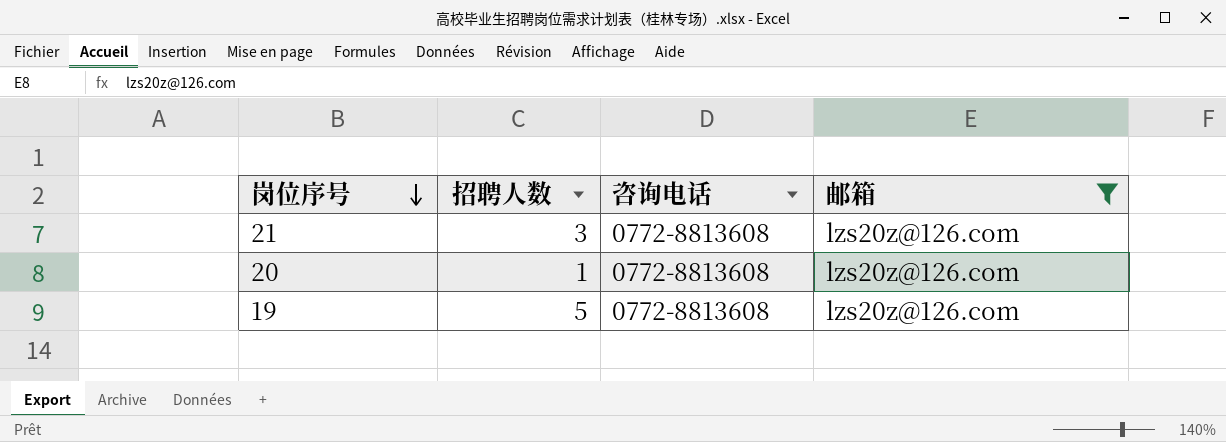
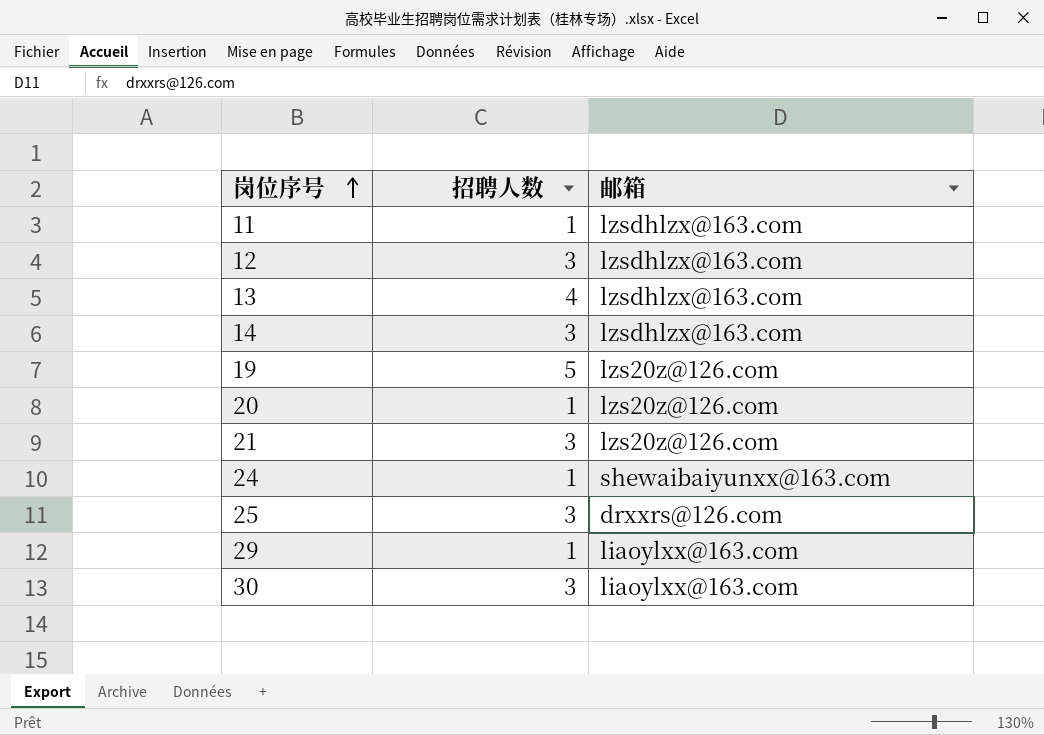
filter: 邮箱 = lzs20z@126.com -> none
row order: 岗位序号 descending -> 岗位序号 ascending
column 咨询电话 | position: 3 -> none

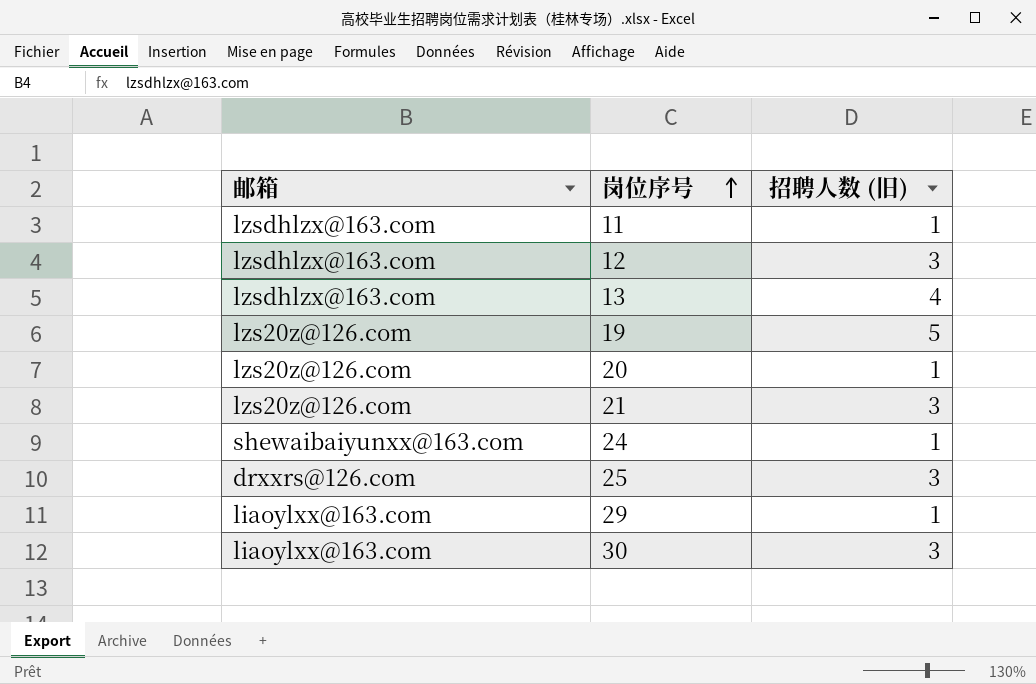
column 邮箱 | position: 3 -> 1
column name: 招聘人数 -> 招聘人数 (旧)
row 14: 3 | lzsdhlzx@163.com -> none

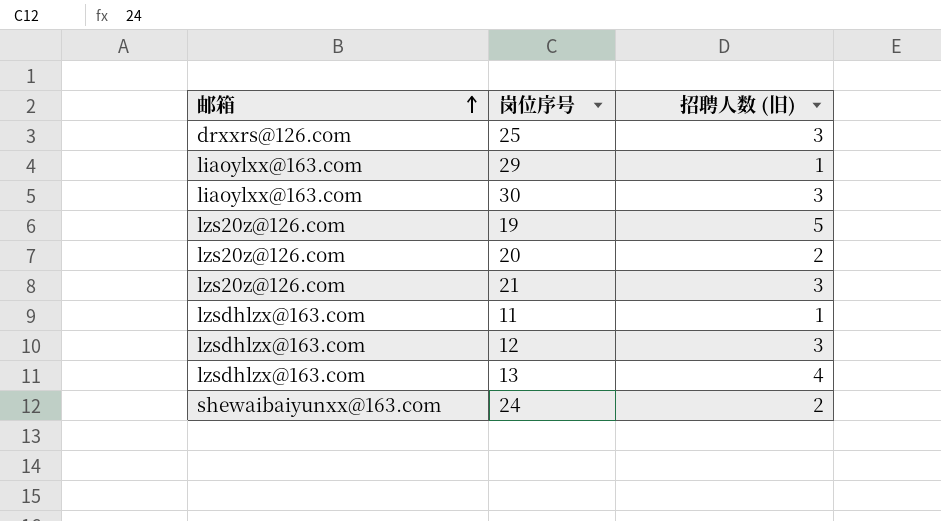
row order: 岗位序号 ascending -> 邮箱 ascending
20 | 招聘人数 (旧): 1 -> 2
24 | 招聘人数 (旧): 1 -> 2

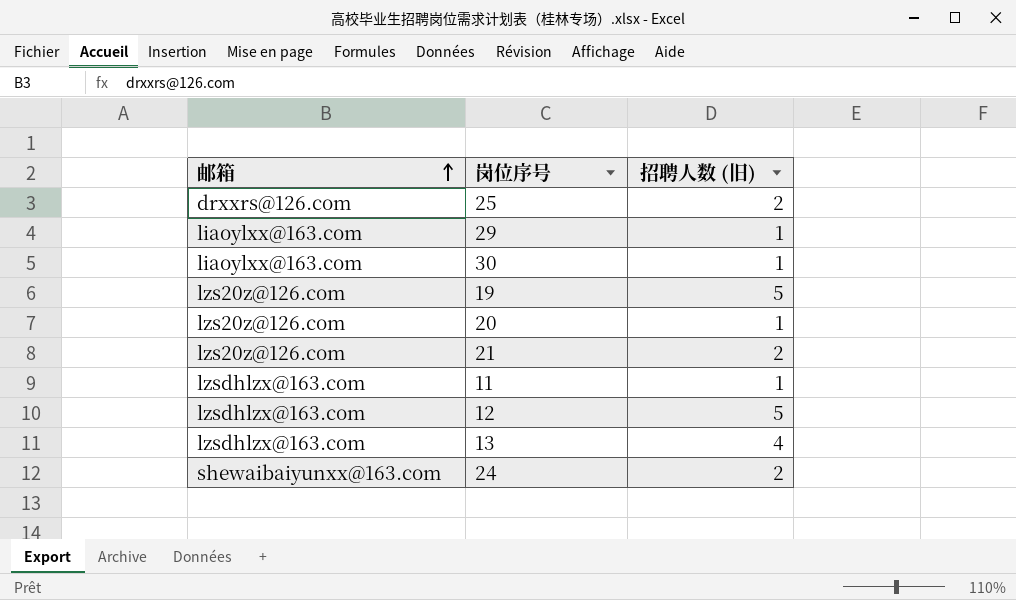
25 | 招聘人数 (旧): 3 -> 2
30 | 招聘人数 (旧): 3 -> 1
20 | 招聘人数 (旧): 2 -> 1
21 | 招聘人数 (旧): 3 -> 2
12 | 招聘人数 (旧): 3 -> 5

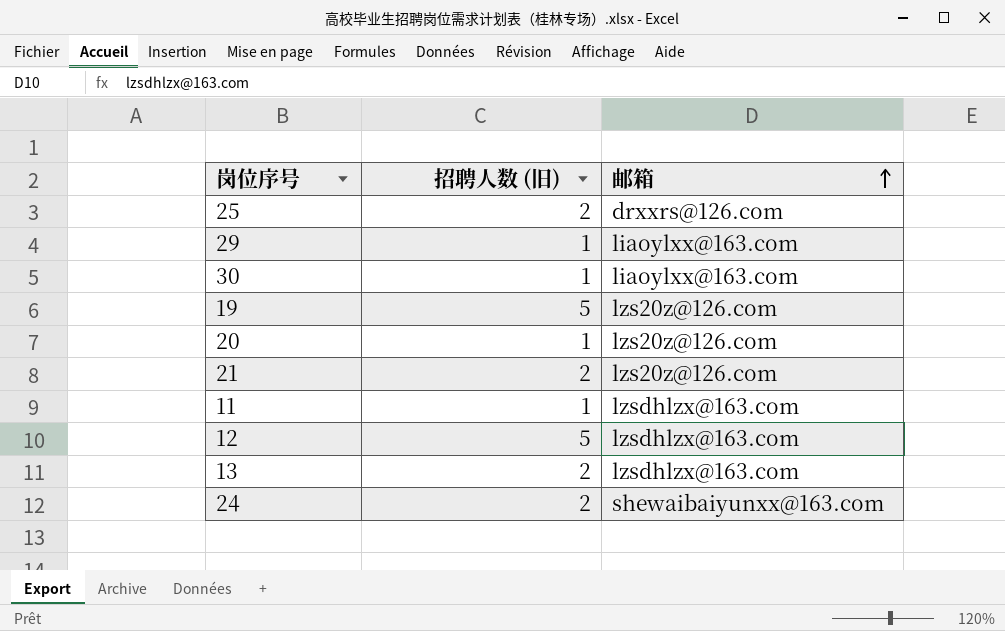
column 邮箱 | position: 1 -> 3
13 | 招聘人数 (旧): 4 -> 2

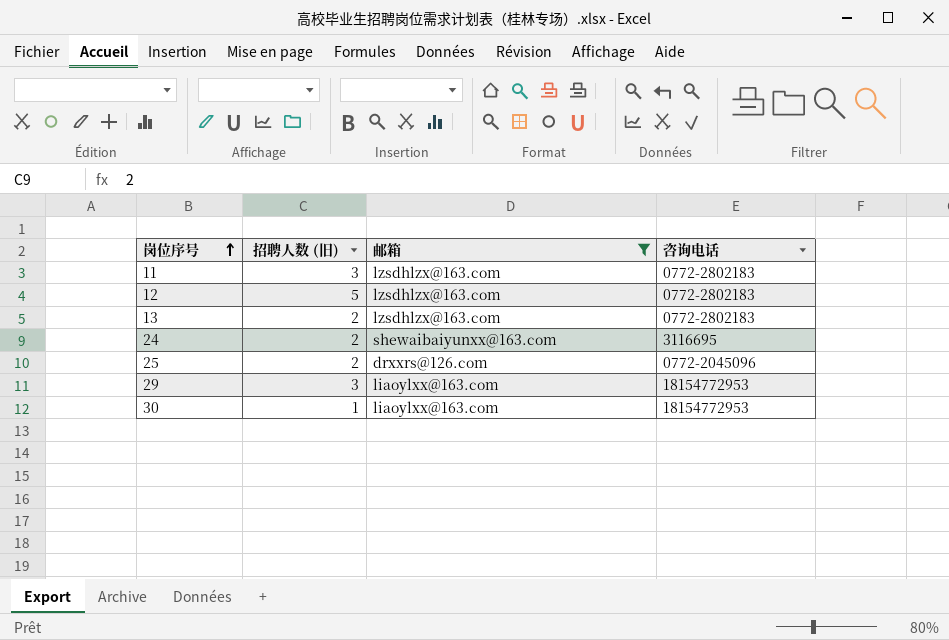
filter: none -> 邮箱 != lzs20z@126.com
row order: 邮箱 ascending -> 岗位序号 ascending
column 咨询电话 | position: none -> 4
11 | 招聘人数 (旧): 1 -> 3
29 | 招聘人数 (旧): 1 -> 3

